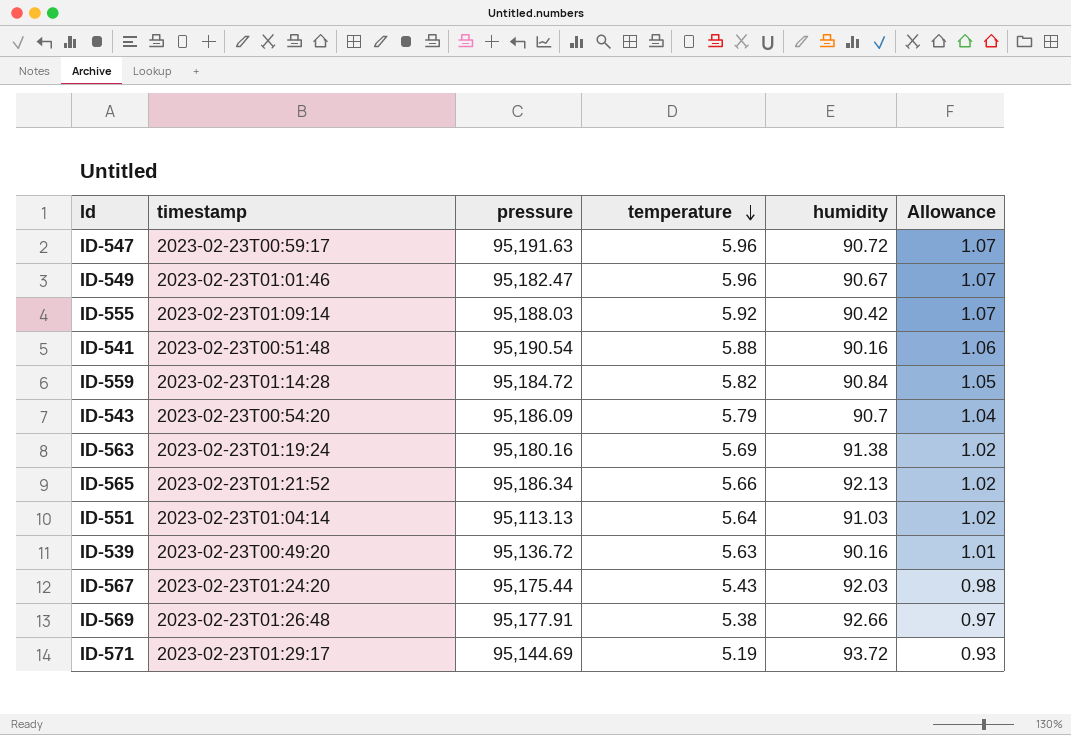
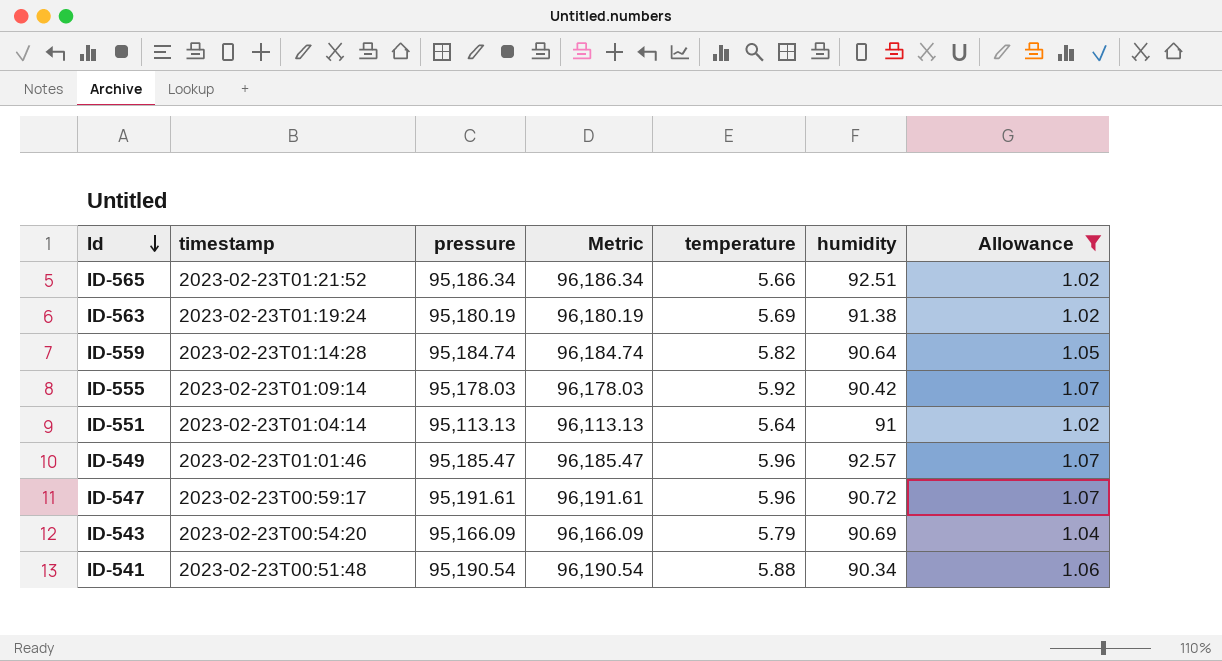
filter: none -> Allowance >= 1.02
row order: temperature descending -> Id descending
column Metric | formula: none -> [pressure] + 1000
ID-565 | humidity: 92.13 -> 92.51
ID-563 | pressure: 95,180.16 -> 95,180.19
ID-559 | pressure: 95,184.72 -> 95,184.74
ID-559 | humidity: 90.84 -> 90.64
ID-555 | pressure: 95,188.03 -> 95,178.03
ID-551 | humidity: 91.03 -> 91
ID-549 | pressure: 95,182.47 -> 95,185.47
ID-549 | humidity: 90.67 -> 92.57
ID-547 | pressure: 95,191.63 -> 95,191.61
ID-543 | pressure: 95,186.09 -> 95,166.09
ID-543 | humidity: 90.7 -> 90.69
ID-541 | humidity: 90.16 -> 90.34

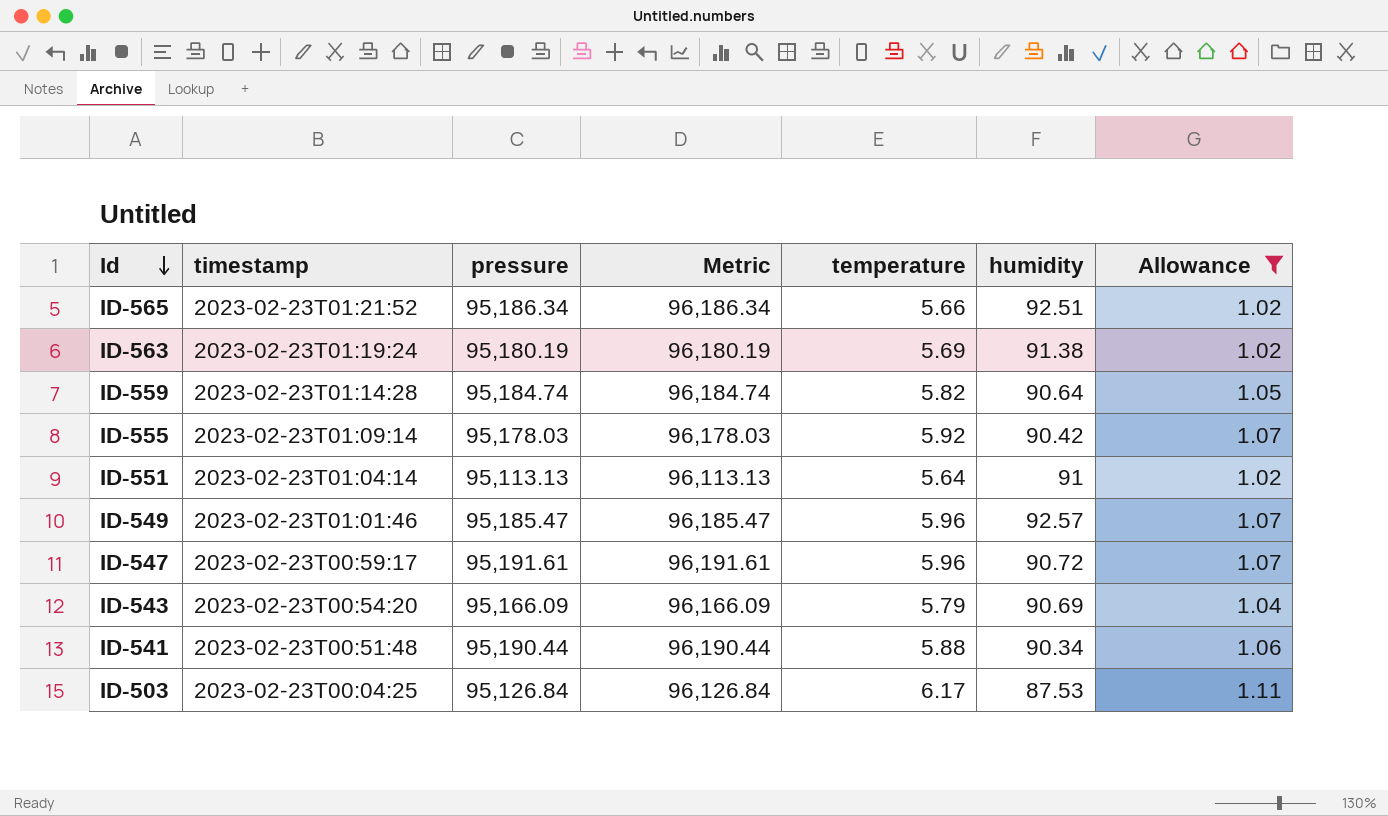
ID-541 | pressure: 95,190.54 -> 95,190.44
ID-541 | Metric: 96,190.54 -> 96,190.44
row ID-503: none -> 2023-02-23T00:04:25 | 95,126.84 | 96,126.84 | 6.17 | 87.53 | 1.11

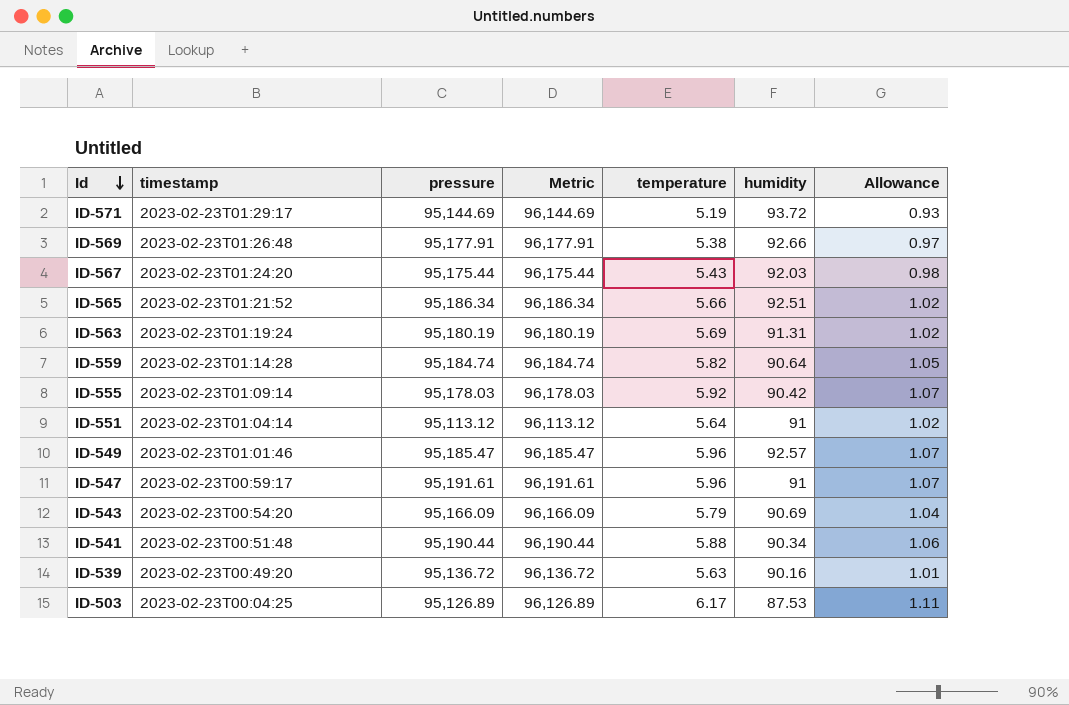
filter: Allowance >= 1.02 -> none
ID-563 | humidity: 91.38 -> 91.31
ID-551 | pressure: 95,113.13 -> 95,113.12
ID-551 | Metric: 96,113.13 -> 96,113.12
ID-547 | humidity: 90.72 -> 91
ID-503 | pressure: 95,126.84 -> 95,126.89
ID-503 | Metric: 96,126.84 -> 96,126.89

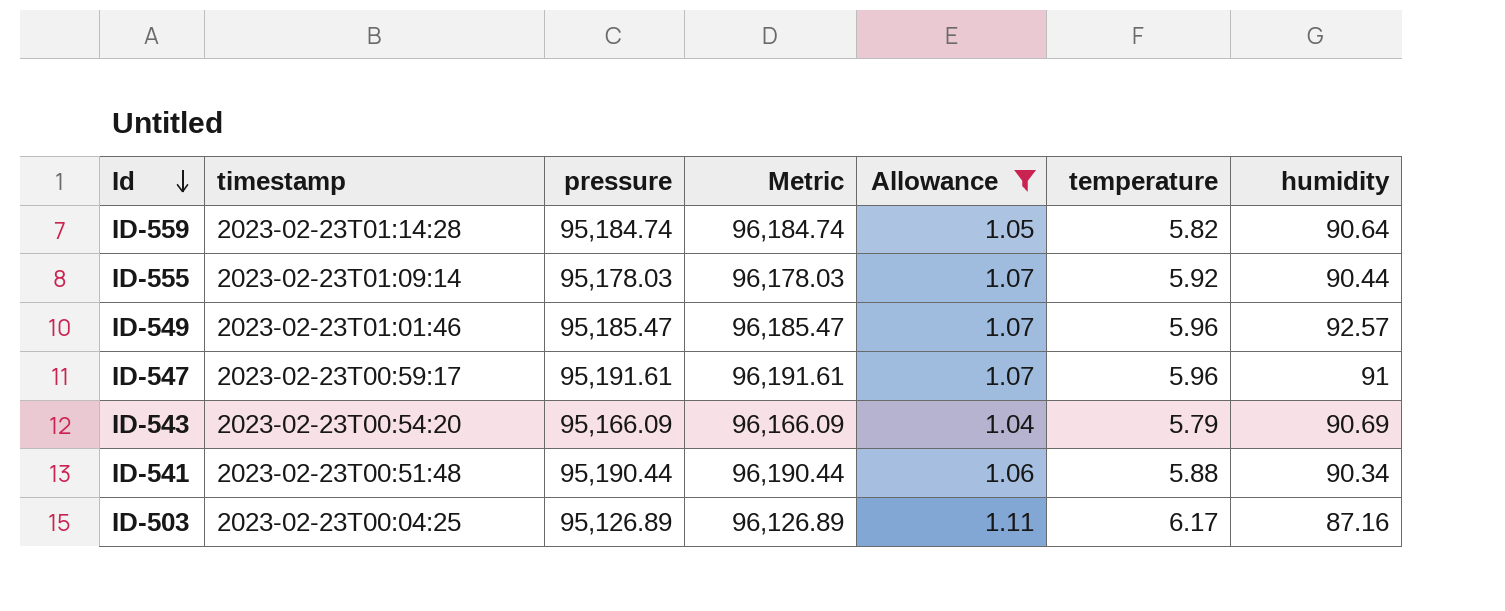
filter: none -> Allowance >= 1.04
column Allowance | position: 7 -> 5
ID-555 | humidity: 90.42 -> 90.44
ID-503 | humidity: 87.53 -> 87.16

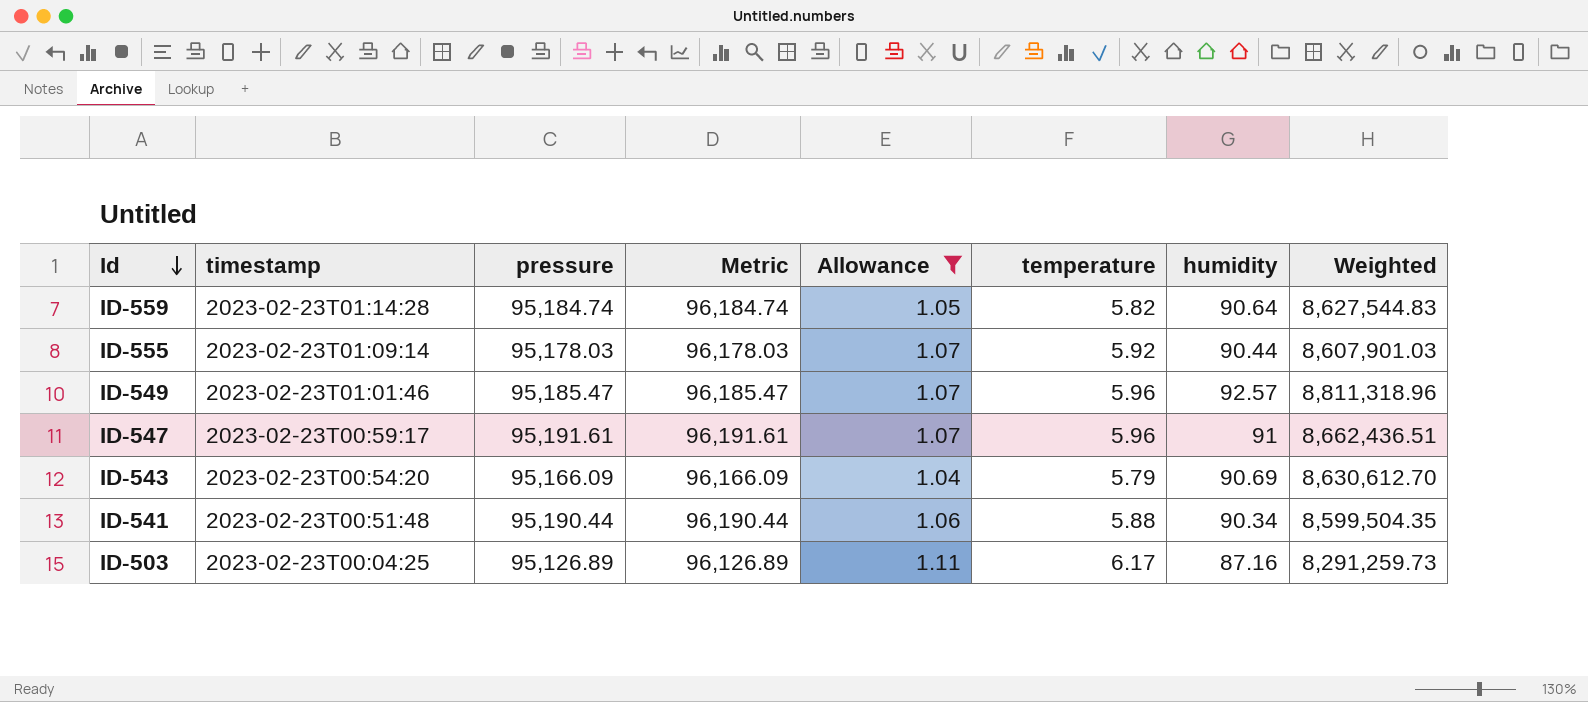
column Weighted | formula: none -> [pressure] * [humidity]

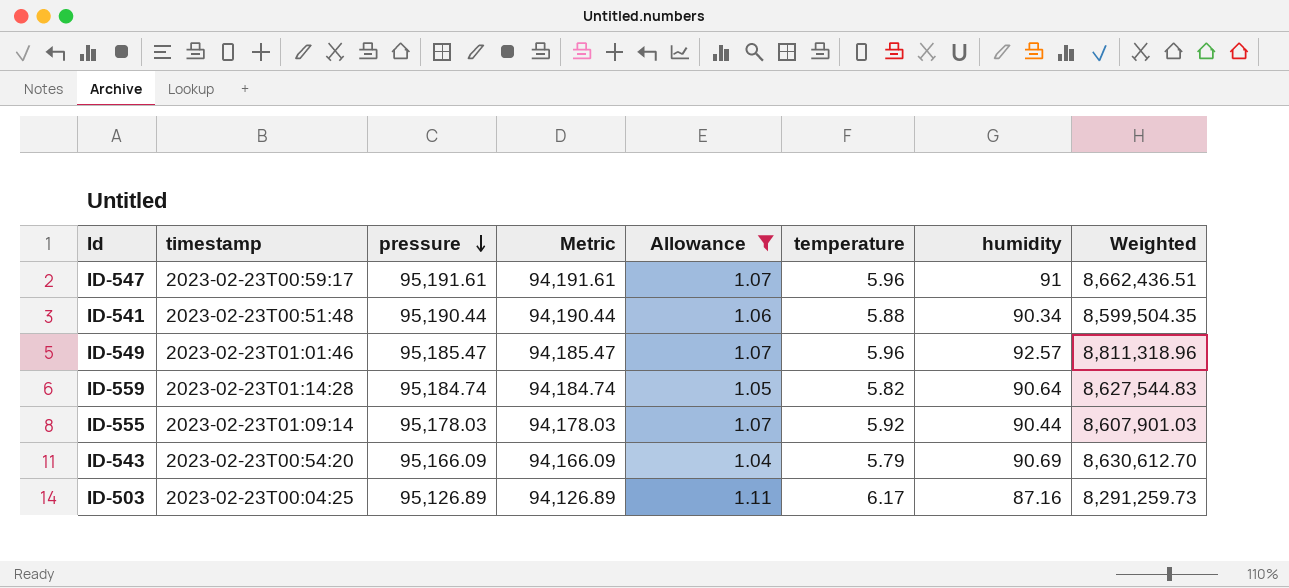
row order: Id descending -> pressure descending
column Metric | formula: [pressure] + 1000 -> [pressure] - 1000

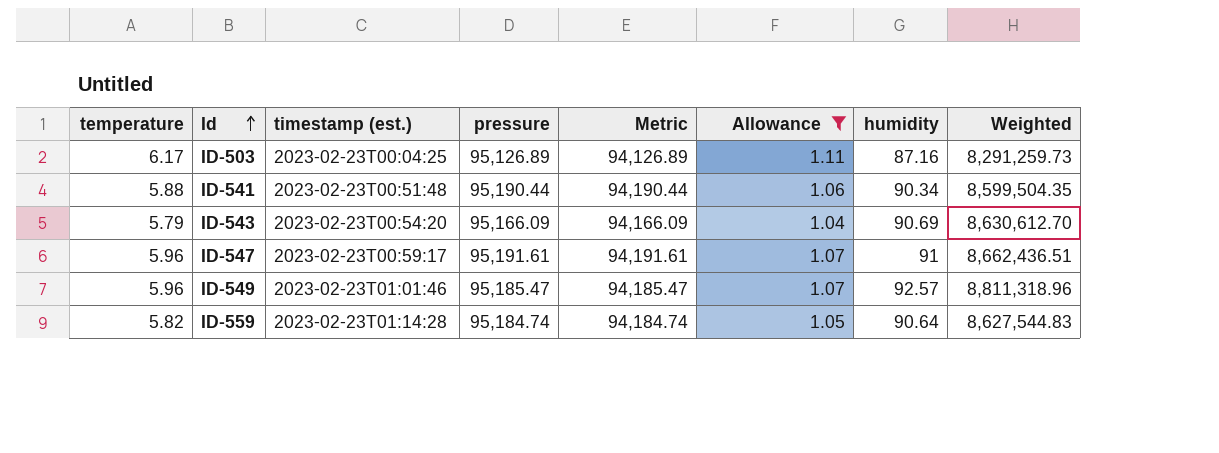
row order: pressure descending -> Id ascending
column temperature | position: 6 -> 1
column name: timestamp -> timestamp (est.)
row ID-555: 2023-02-23T01:09:14 | 95,178.03 | 94,178.03 | 1.07 | 5.92 | 90.44 | 8,607,901.03 -> none

